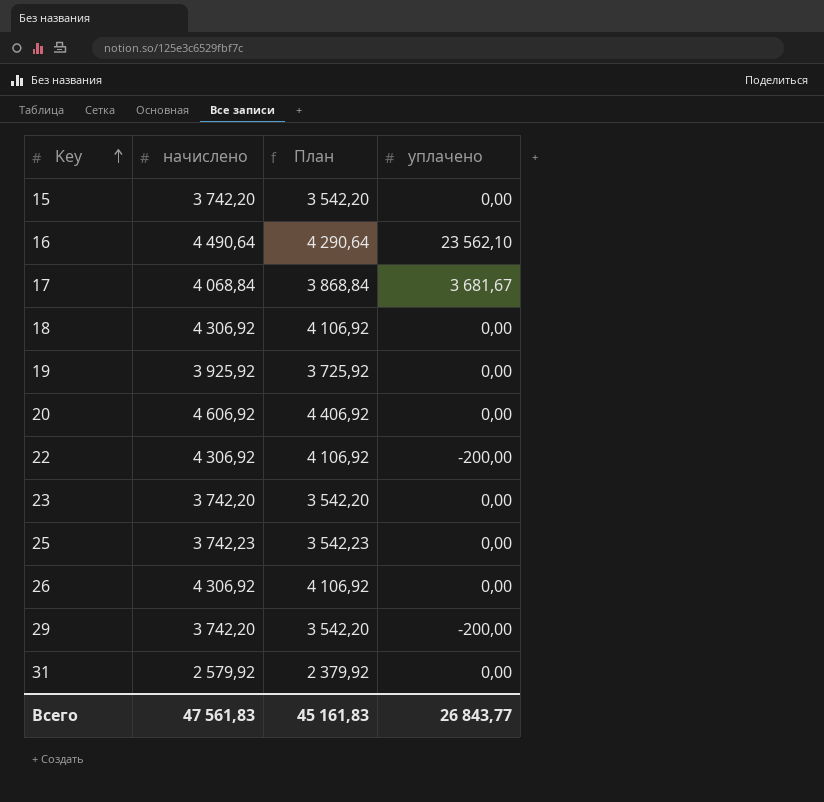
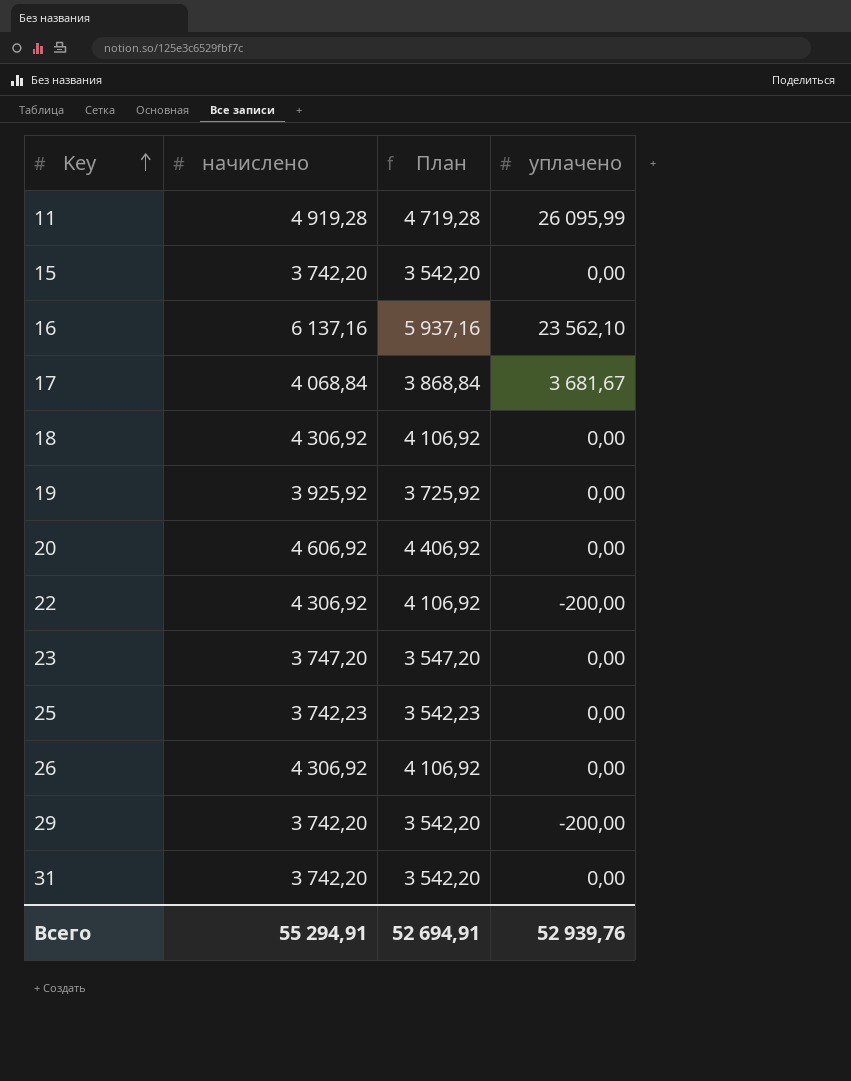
row 11: none -> 4 919,28 | 4 719,28 | 26 095,99
16 | начислено: 4 490,64 -> 6 137,16
16 | План: 4 290,64 -> 5 937,16
23 | начислено: 3 742,20 -> 3 747,20
23 | План: 3 542,20 -> 3 547,20
31 | начислено: 2 579,92 -> 3 742,20
31 | План: 2 379,92 -> 3 542,20
Всего | начислено: 47 561,83 -> 55 294,91
Всего | План: 45 161,83 -> 52 694,91
Всего | уплачено: 26 843,77 -> 52 939,76

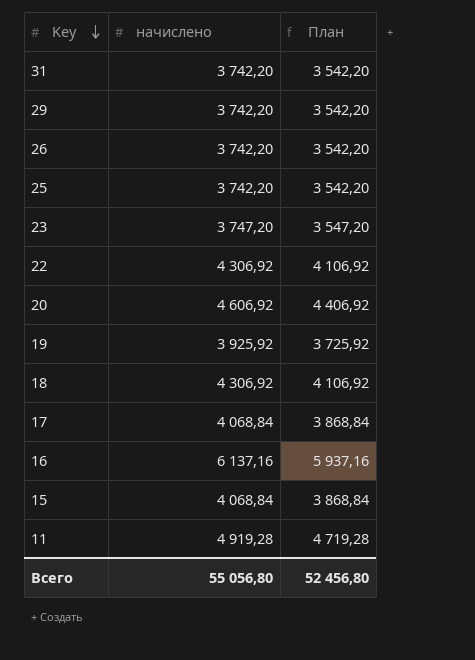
row order: Key ascending -> Key descending
column уплачено | position: 4 -> none
26 | начислено: 4 306,92 -> 3 742,20
26 | План: 4 106,92 -> 3 542,20
25 | начислено: 3 742,23 -> 3 742,20
25 | План: 3 542,23 -> 3 542,20
15 | начислено: 3 742,20 -> 4 068,84
15 | План: 3 542,20 -> 3 868,84
Всего | начислено: 55 294,91 -> 55 056,80
Всего | План: 52 694,91 -> 52 456,80

